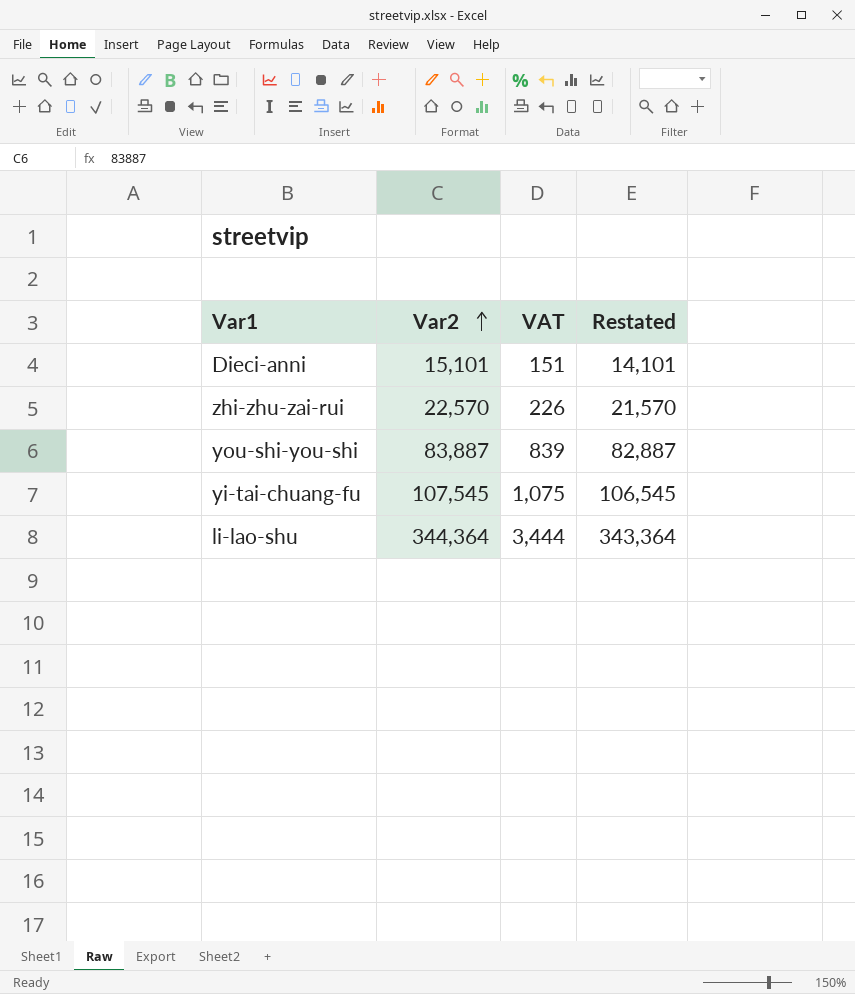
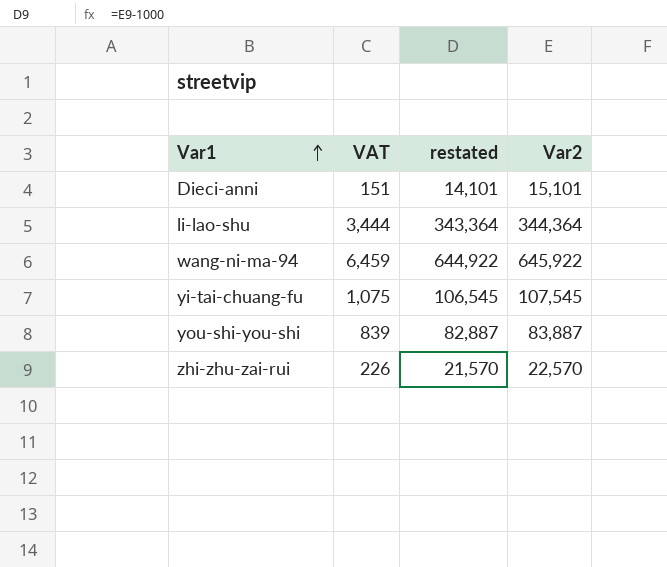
row order: Var2 ascending -> Var1 ascending
column name: Restated -> restated
column Var2 | position: 2 -> 4
row wang-ni-ma-94: none -> 6,459 | 644,922 | 645,922

